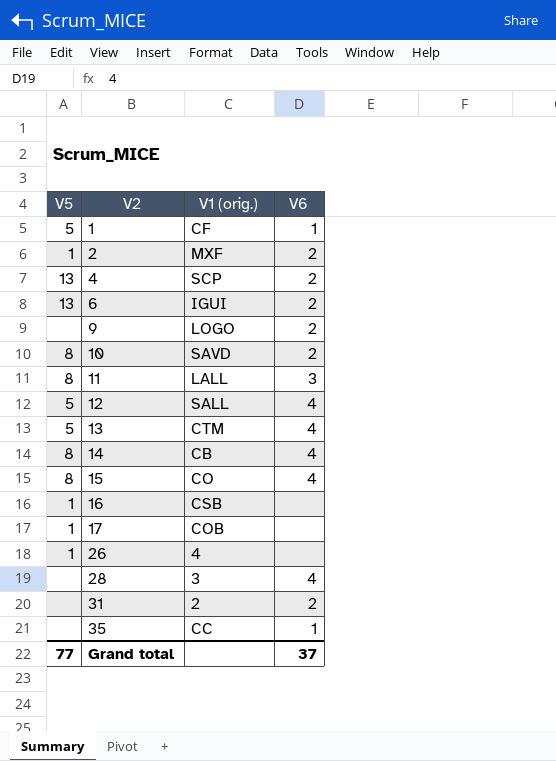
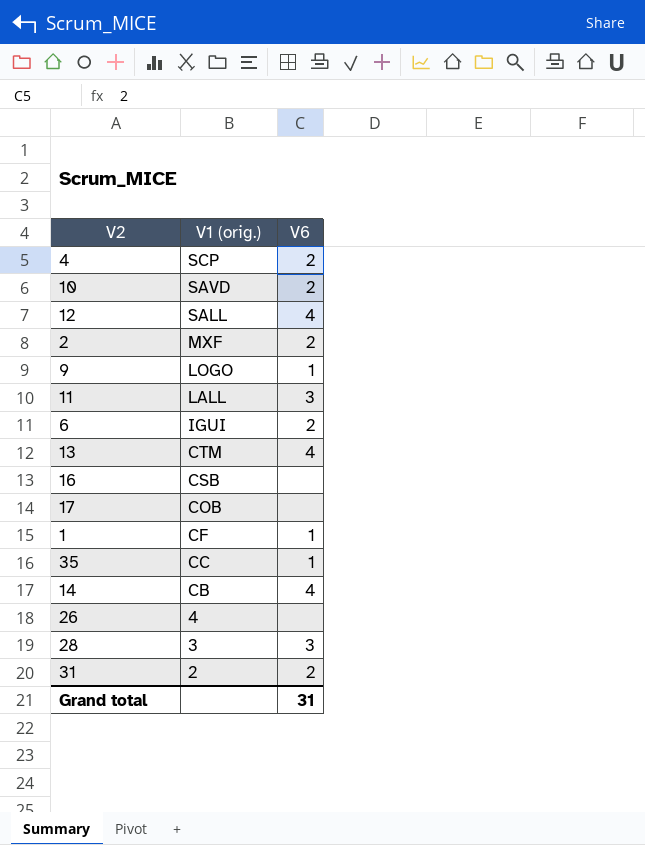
row order: V2 ascending -> V1 (orig.) descending
column V5 | position: 1 -> none
row 15: 8 | CO | 4 -> none
9 | V6: 2 -> 1
28 | V6: 4 -> 3
Grand total | V6: 37 -> 31

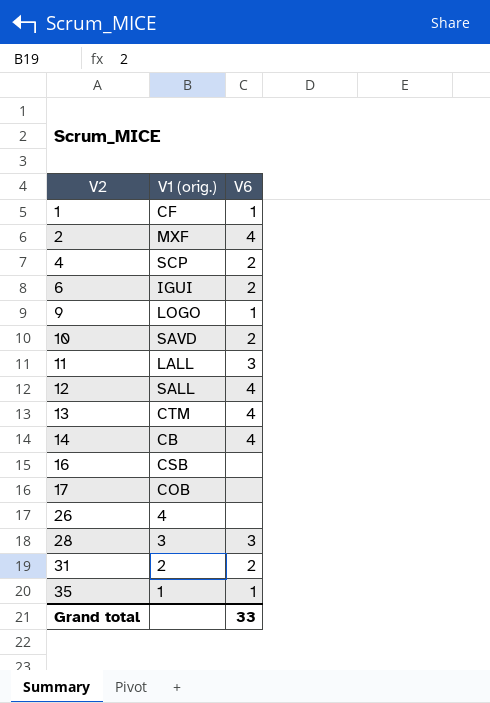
row order: V1 (orig.) descending -> V2 ascending
2 | V6: 2 -> 4
35 | V1 (orig.): CC -> 1
Grand total | V6: 31 -> 33

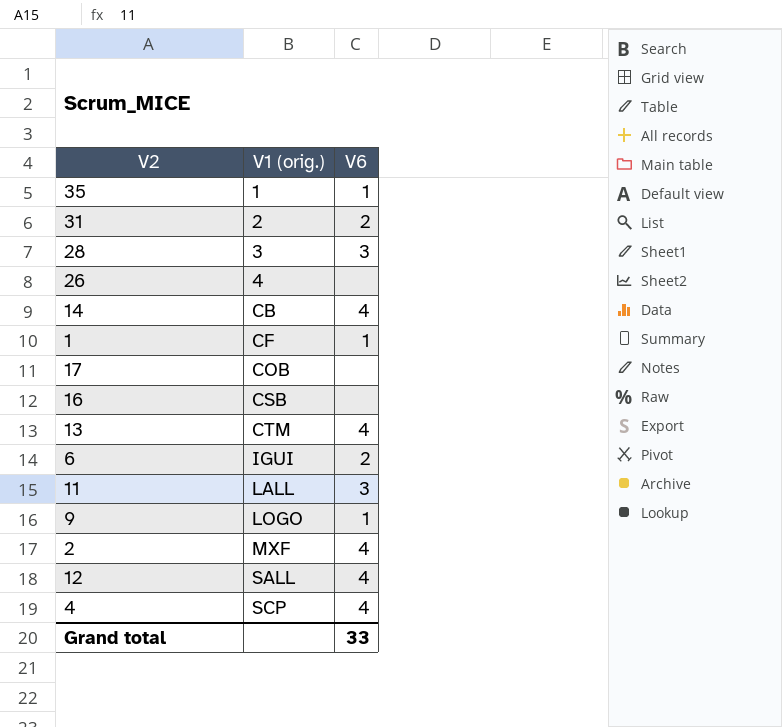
row order: V2 ascending -> V1 (orig.) ascending
row 10: SAVD | 2 -> none
4 | V6: 2 -> 4

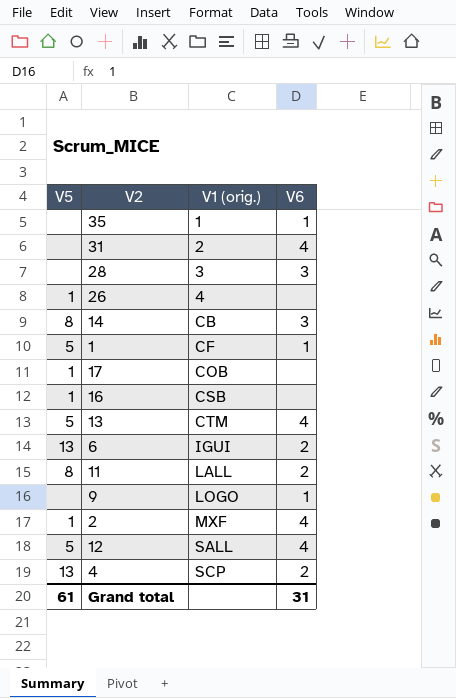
column V5 | position: none -> 1
31 | V6: 2 -> 4
14 | V6: 4 -> 3
11 | V6: 3 -> 2
4 | V6: 4 -> 2
Grand total | V6: 33 -> 31

